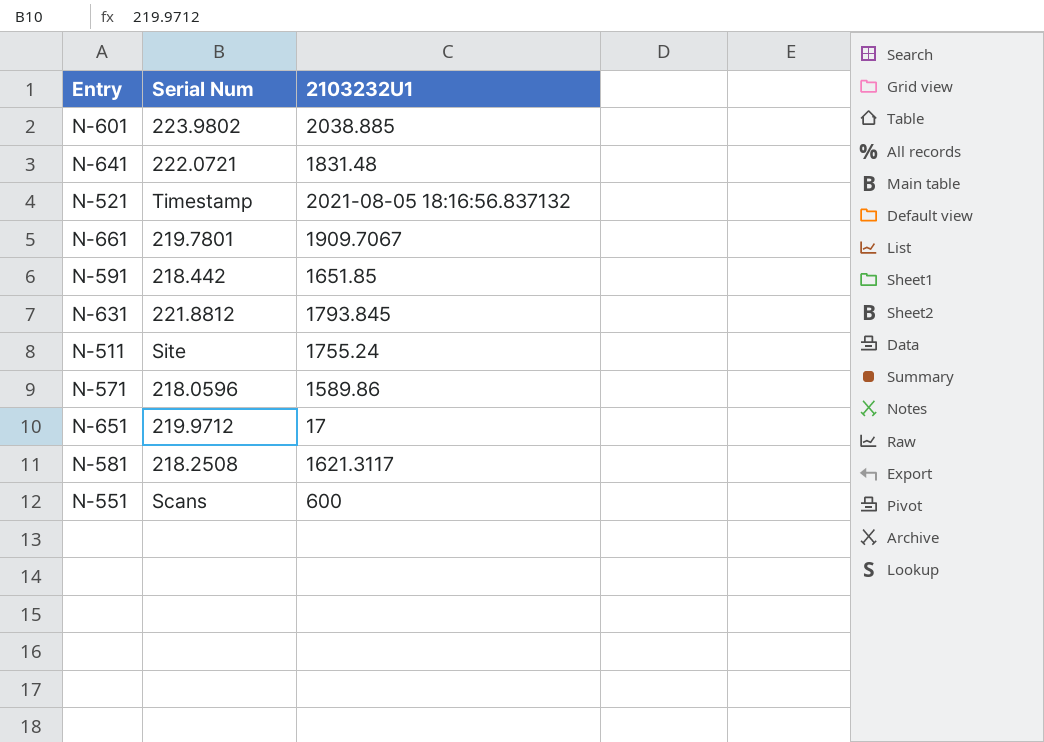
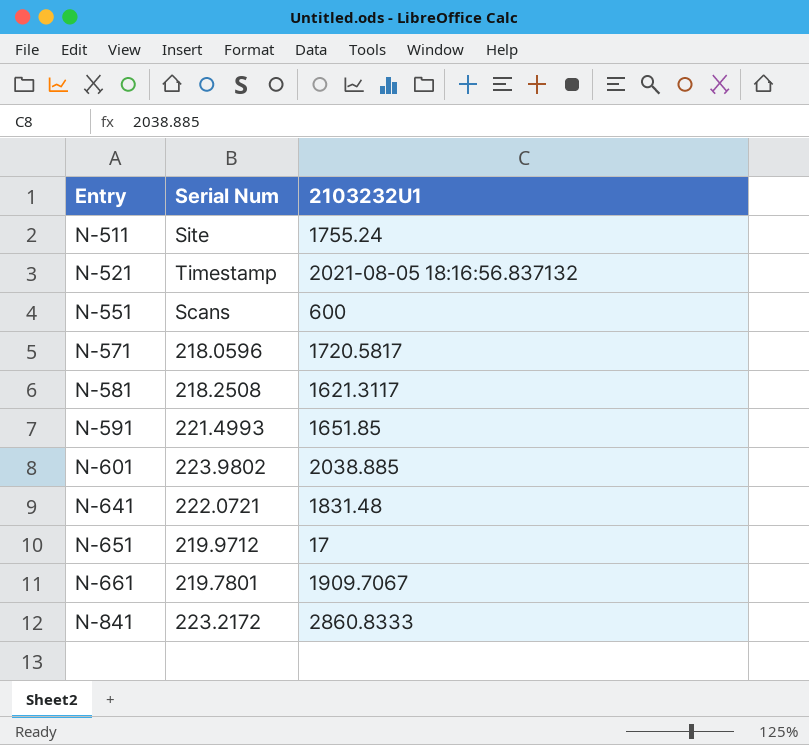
row order: none -> Entry ascending
row N-631: 221.8812 | 1793.845 -> none
N-571 | 2103232U1: 1589.86 -> 1720.5817
N-591 | Serial Num: 218.442 -> 221.4993
row N-841: none -> 223.2172 | 2860.8333

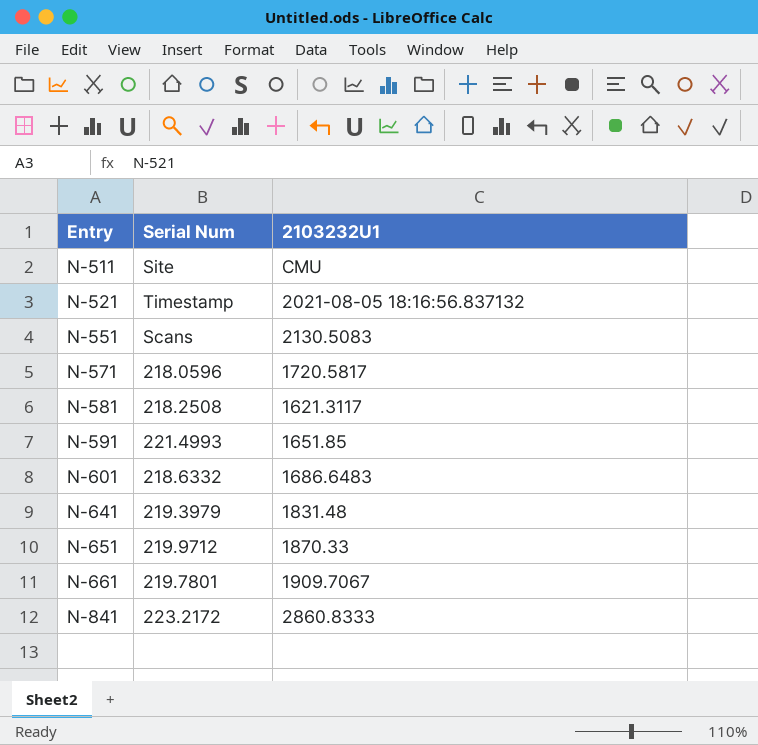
N-511 | 2103232U1: 1755.24 -> CMU
N-551 | 2103232U1: 600 -> 2130.5083
N-601 | Serial Num: 223.9802 -> 218.6332
N-601 | 2103232U1: 2038.885 -> 1686.6483
N-641 | Serial Num: 222.0721 -> 219.3979
N-651 | 2103232U1: 17 -> 1870.33

